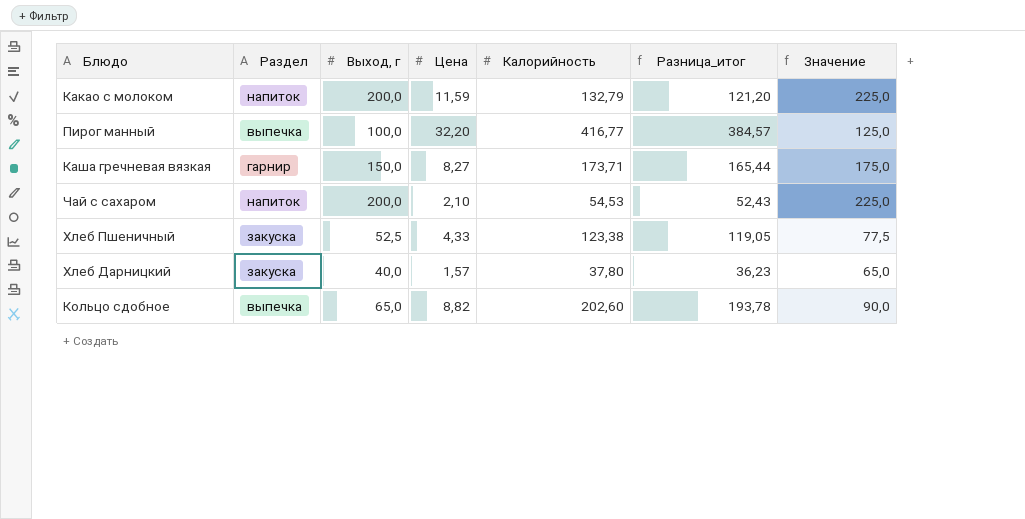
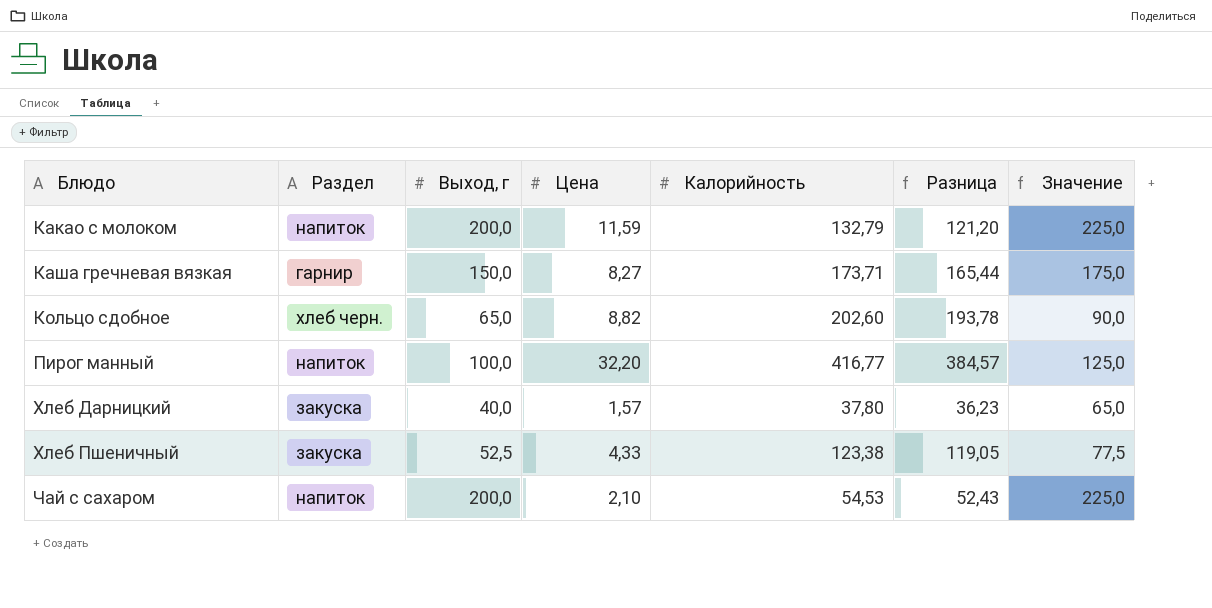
row order: none -> Блюдо ascending
column name: Разница_итог -> Разница
Кольцо сдобное | Раздел: выпечка -> хлеб черн.
Пирог манный | Раздел: выпечка -> напиток

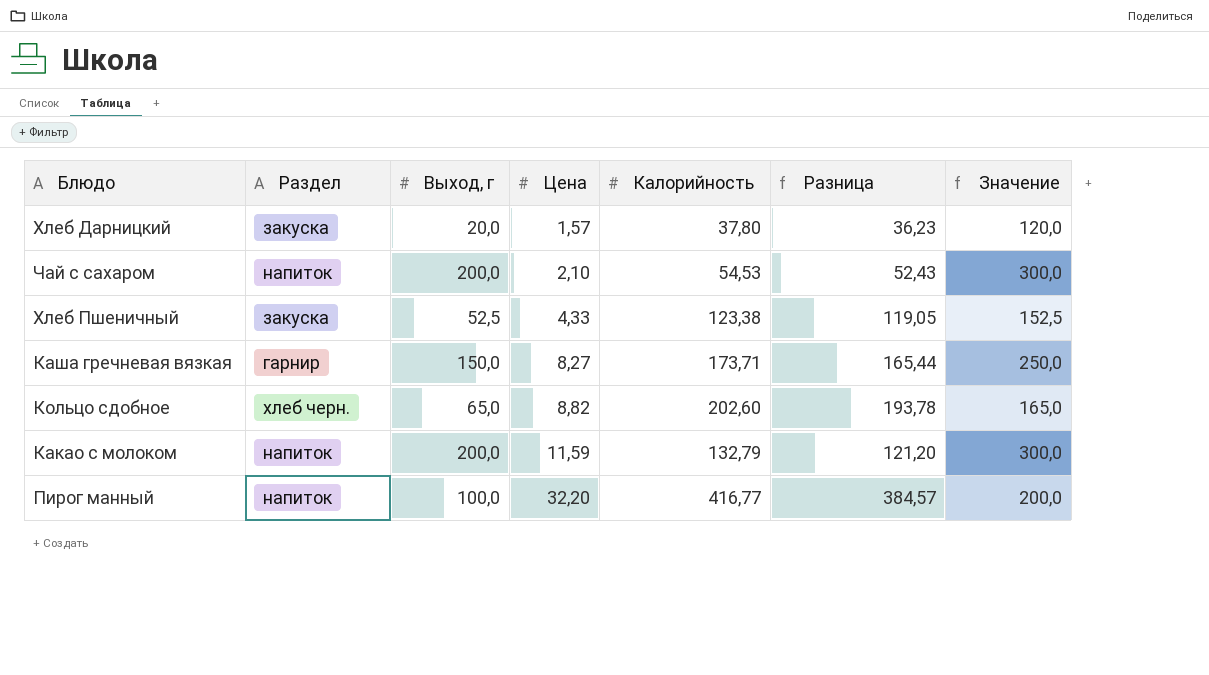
row order: Блюдо ascending -> Цена ascending
column Значение | formula: [Выход, г] + 25 -> [Выход, г] + 100
Хлеб Дарницкий | Выход, г: 40,0 -> 20,0

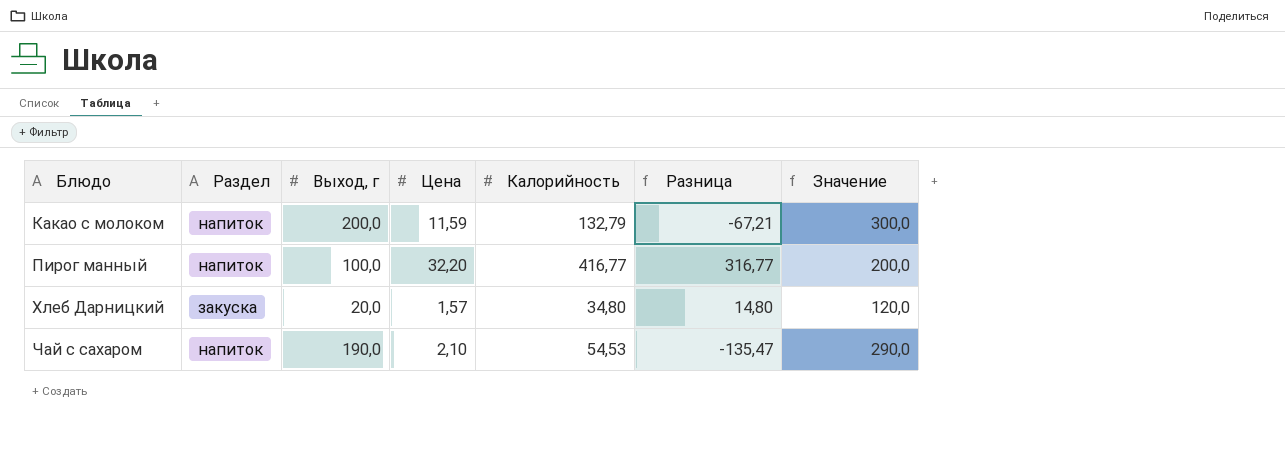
row order: Цена ascending -> Блюдо ascending
column Разница | formula: [Калорийность] - [Цена] -> [Калорийность] - [Выход, г]
row Хлеб Пшеничный: закуска | 52,5 | 4,33 | 123,38 | 119,05 | 152,5 -> none
row Каша гречневая вязкая: гарнир | 150,0 | 8,27 | 173,71 | 165,44 | 250,0 -> none
row Кольцо сдобное: хлеб черн. | 65,0 | 8,82 | 202,60 | 193,78 | 165,0 -> none
Хлеб Дарницкий | Калорийность: 37,80 -> 34,80
Чай с сахаром | Выход, г: 200,0 -> 190,0
Чай с сахаром | Значение: 300,0 -> 290,0

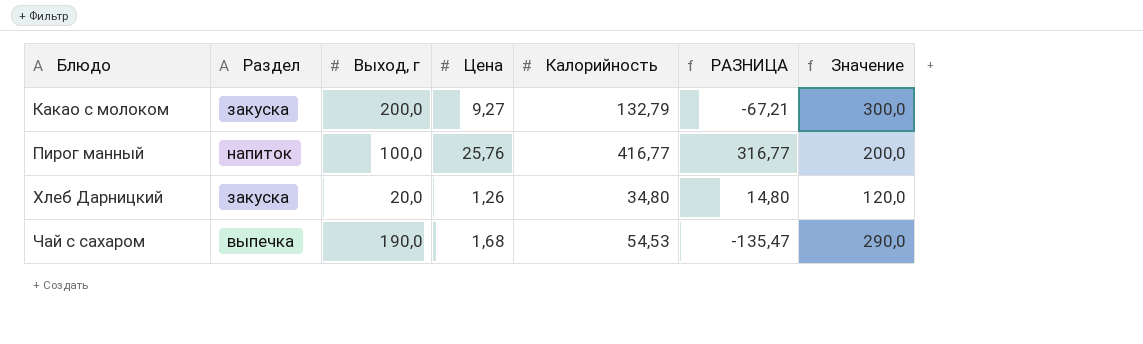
column name: Разница -> РАЗНИЦА
Какао с молоком | Раздел: напиток -> закуска
Какао с молоком | Цена: 11,59 -> 9,27
Пирог манный | Цена: 32,20 -> 25,76
Хлеб Дарницкий | Цена: 1,57 -> 1,26
Чай с сахаром | Раздел: напиток -> выпечка
Чай с сахаром | Цена: 2,10 -> 1,68

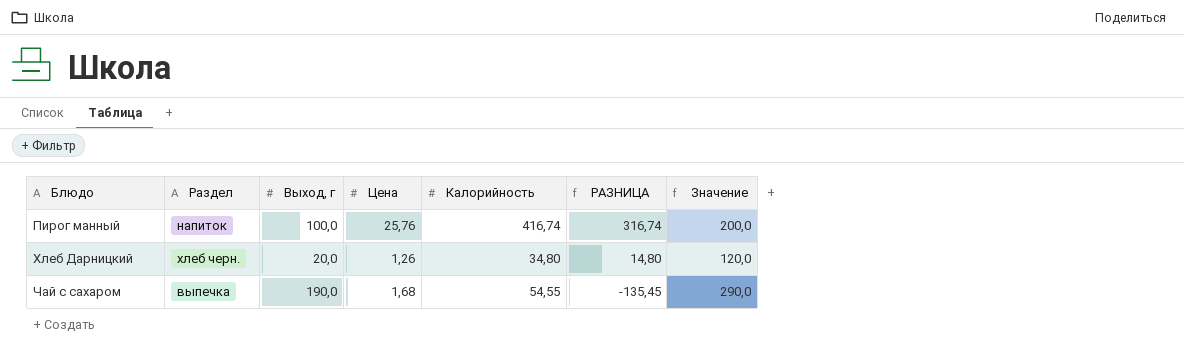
row Какао с молоком: закуска | 200,0 | 9,27 | 132,79 | -67,21 | 300,0 -> none
Пирог манный | Калорийность: 416,77 -> 416,74
Пирог манный | РАЗНИЦА: 316,77 -> 316,74
Хлеб Дарницкий | Раздел: закуска -> хлеб черн.
Чай с сахаром | Калорийность: 54,53 -> 54,55
Чай с сахаром | РАЗНИЦА: -135,47 -> -135,45

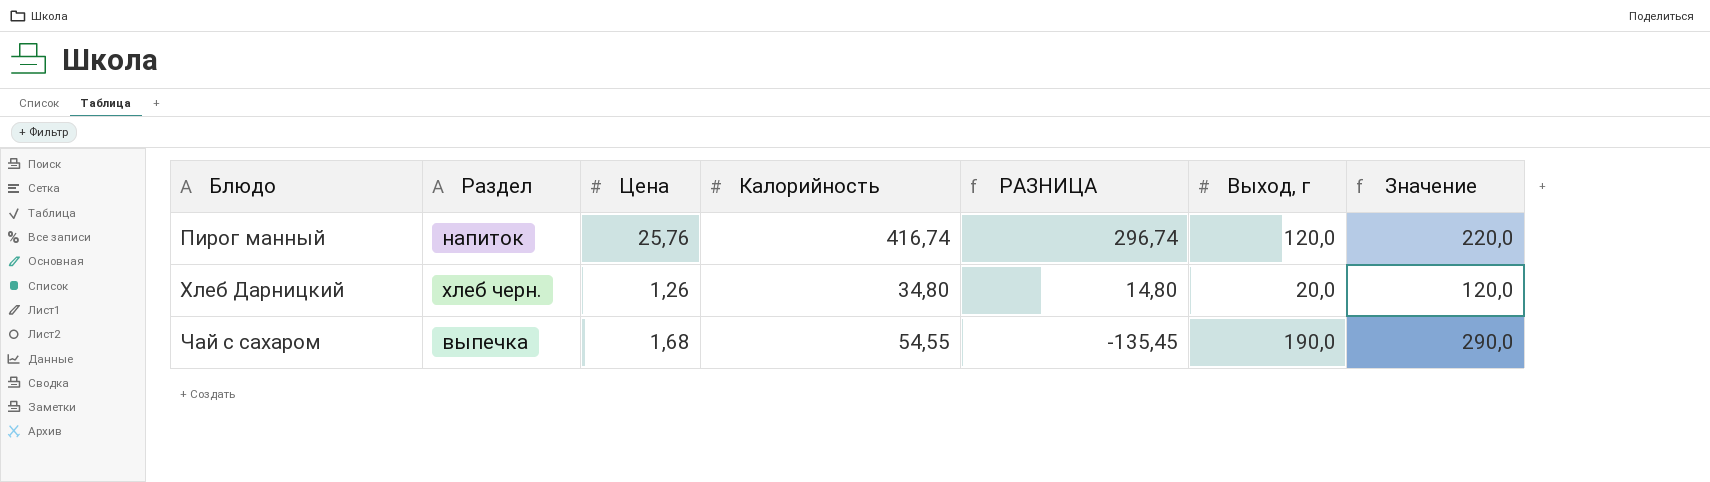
column Выход, г | position: 3 -> 6
Пирог манный | РАЗНИЦА: 316,74 -> 296,74
Пирог манный | Выход, г: 100,0 -> 120,0
Пирог манный | Значение: 200,0 -> 220,0

